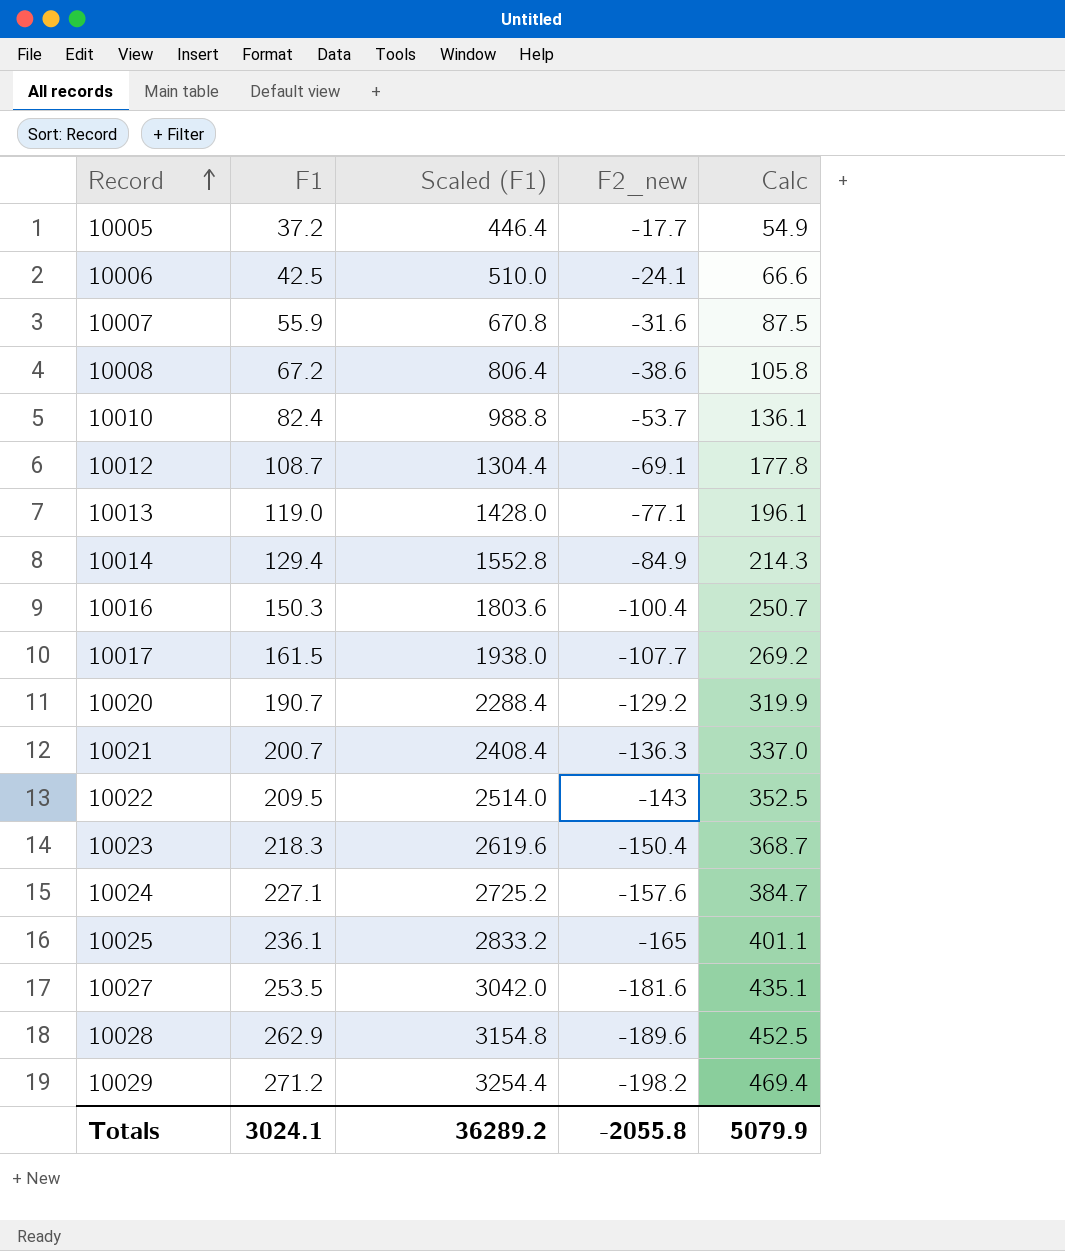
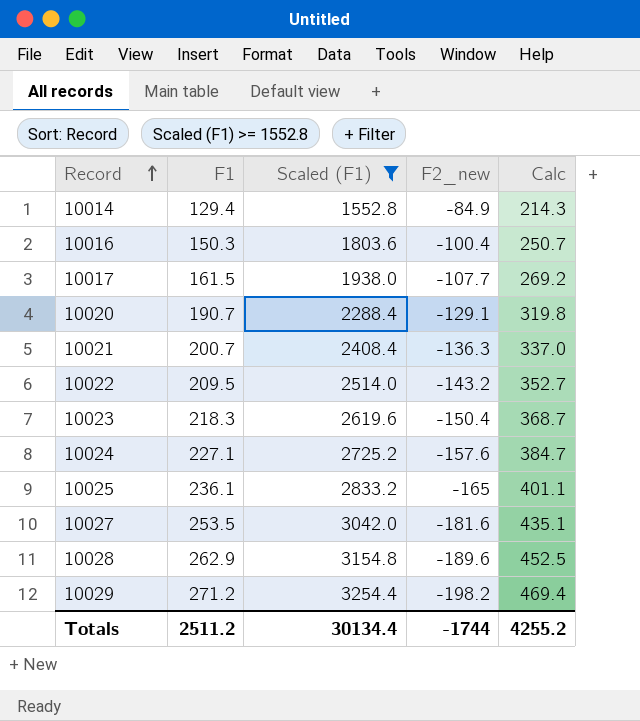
filter: none -> Scaled (F1) >= 1552.8
10020 | F2_new: -129.2 -> -129.1
10020 | Calc: 319.9 -> 319.8
10022 | F2_new: -143 -> -143.2
10022 | Calc: 352.5 -> 352.7
Totals | F1: 3024.1 -> 2511.2
Totals | Scaled (F1): 36289.2 -> 30134.4
Totals | F2_new: -2055.8 -> -1744
Totals | Calc: 5079.9 -> 4255.2

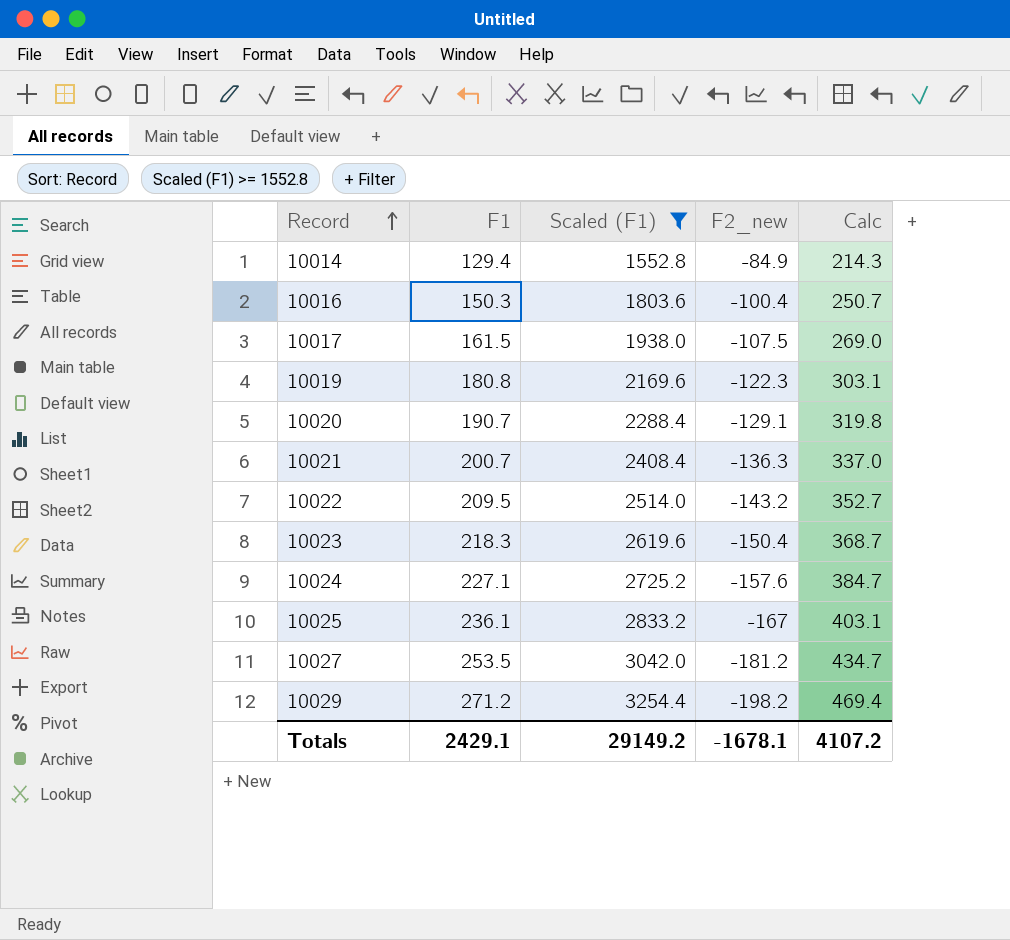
row 10028: 262.9 | 3154.8 | -189.6 | 452.5 -> none
10017 | F2_new: -107.7 -> -107.5
10017 | Calc: 269.2 -> 269.0
row 10019: none -> 180.8 | 2169.6 | -122.3 | 303.1
10025 | F2_new: -165 -> -167
10025 | Calc: 401.1 -> 403.1
10027 | F2_new: -181.6 -> -181.2
10027 | Calc: 435.1 -> 434.7
Totals | F1: 2511.2 -> 2429.1
Totals | Scaled (F1): 30134.4 -> 29149.2
Totals | F2_new: -1744 -> -1678.1
Totals | Calc: 4255.2 -> 4107.2

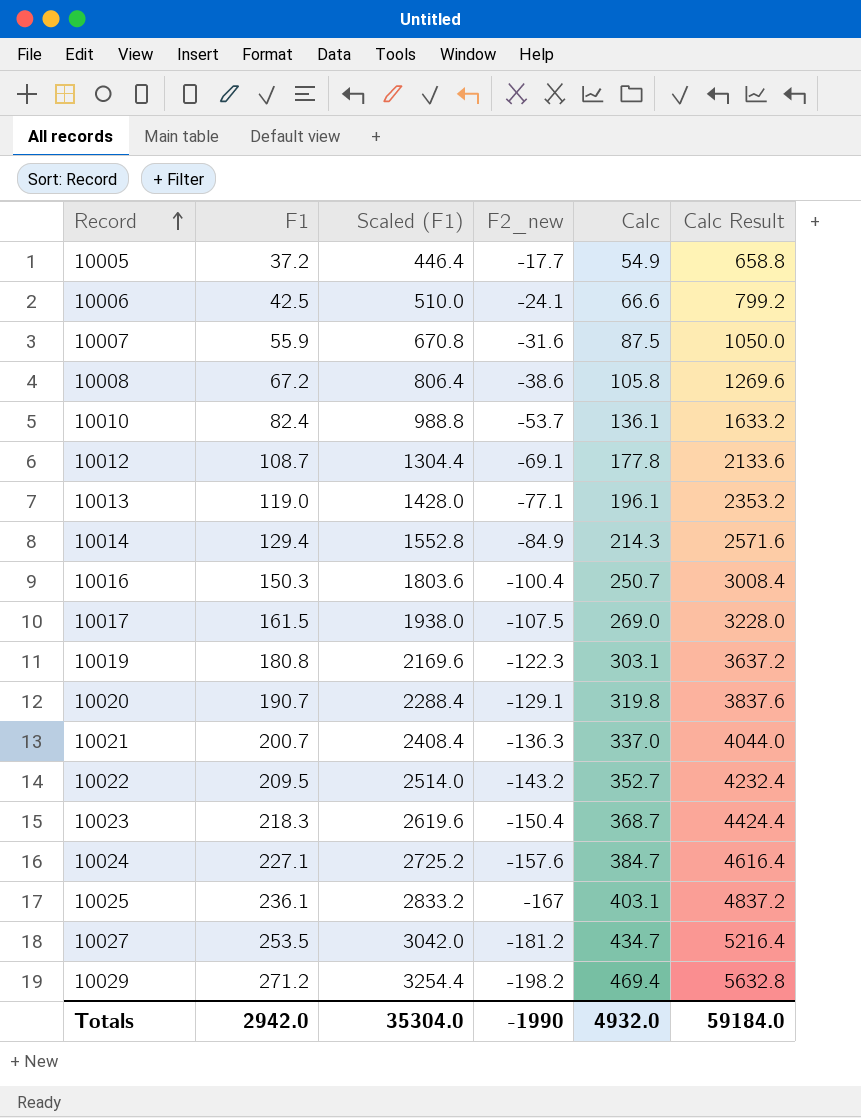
filter: Scaled (F1) >= 1552.8 -> none
column Calc Result | formula: none -> [Calc] * 12
Totals | F1: 2429.1 -> 2942.0
Totals | Scaled (F1): 29149.2 -> 35304.0
Totals | F2_new: -1678.1 -> -1990
Totals | Calc: 4107.2 -> 4932.0

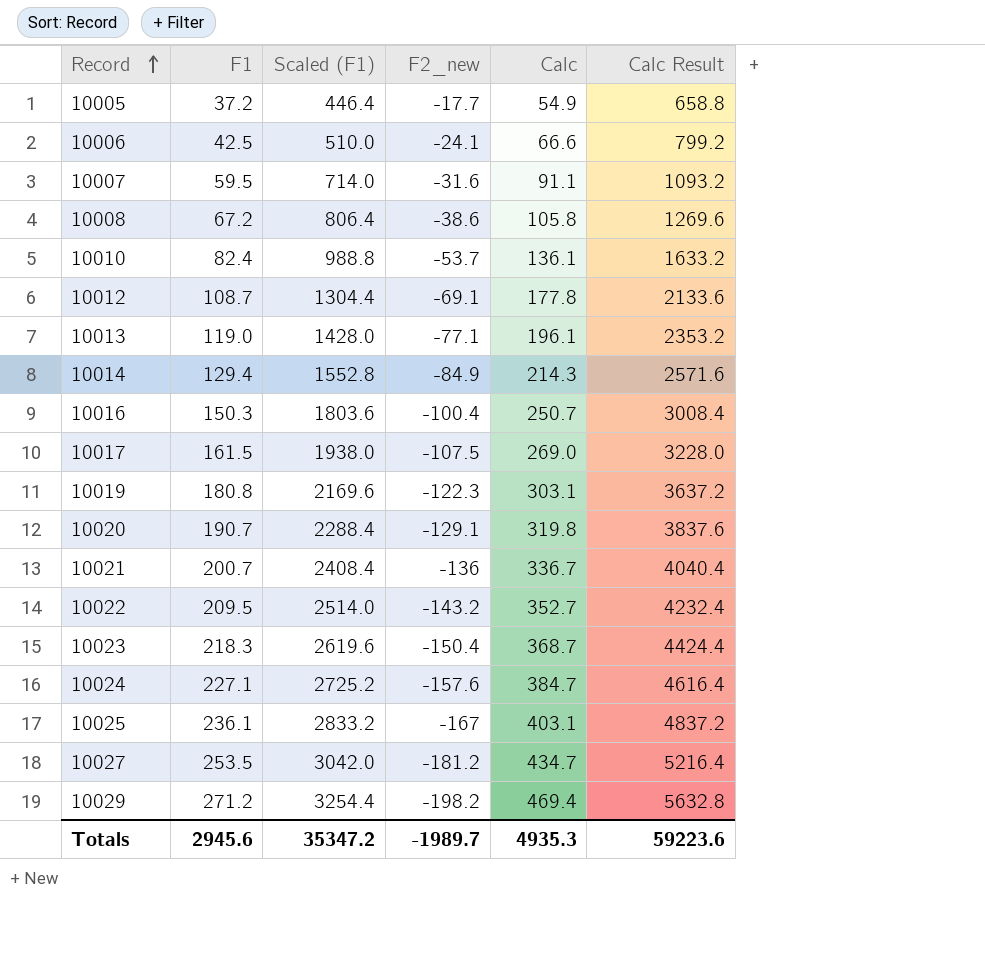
10007 | F1: 55.9 -> 59.5
10007 | Scaled (F1): 670.8 -> 714.0
10007 | Calc: 87.5 -> 91.1
10007 | Calc Result: 1050.0 -> 1093.2
10021 | F2_new: -136.3 -> -136
10021 | Calc: 337.0 -> 336.7
10021 | Calc Result: 4044.0 -> 4040.4
Totals | F1: 2942.0 -> 2945.6
Totals | Scaled (F1): 35304.0 -> 35347.2
Totals | F2_new: -1990 -> -1989.7
Totals | Calc: 4932.0 -> 4935.3
Totals | Calc Result: 59184.0 -> 59223.6

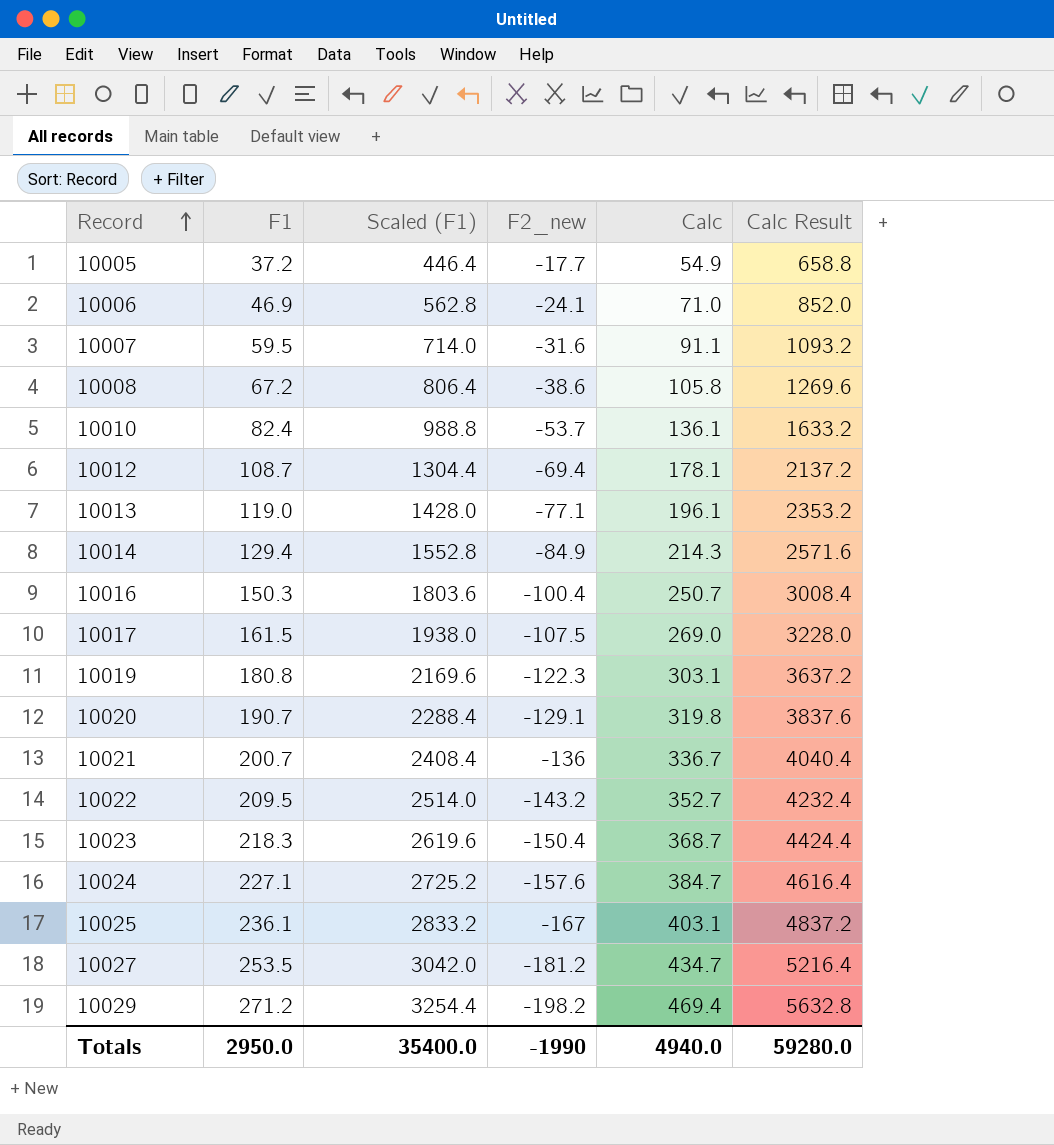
10006 | F1: 42.5 -> 46.9
10006 | Scaled (F1): 510.0 -> 562.8
10006 | Calc: 66.6 -> 71.0
10006 | Calc Result: 799.2 -> 852.0
10012 | F2_new: -69.1 -> -69.4
10012 | Calc: 177.8 -> 178.1
10012 | Calc Result: 2133.6 -> 2137.2
Totals | F1: 2945.6 -> 2950.0
Totals | Scaled (F1): 35347.2 -> 35400.0
Totals | F2_new: -1989.7 -> -1990
Totals | Calc: 4935.3 -> 4940.0
Totals | Calc Result: 59223.6 -> 59280.0

